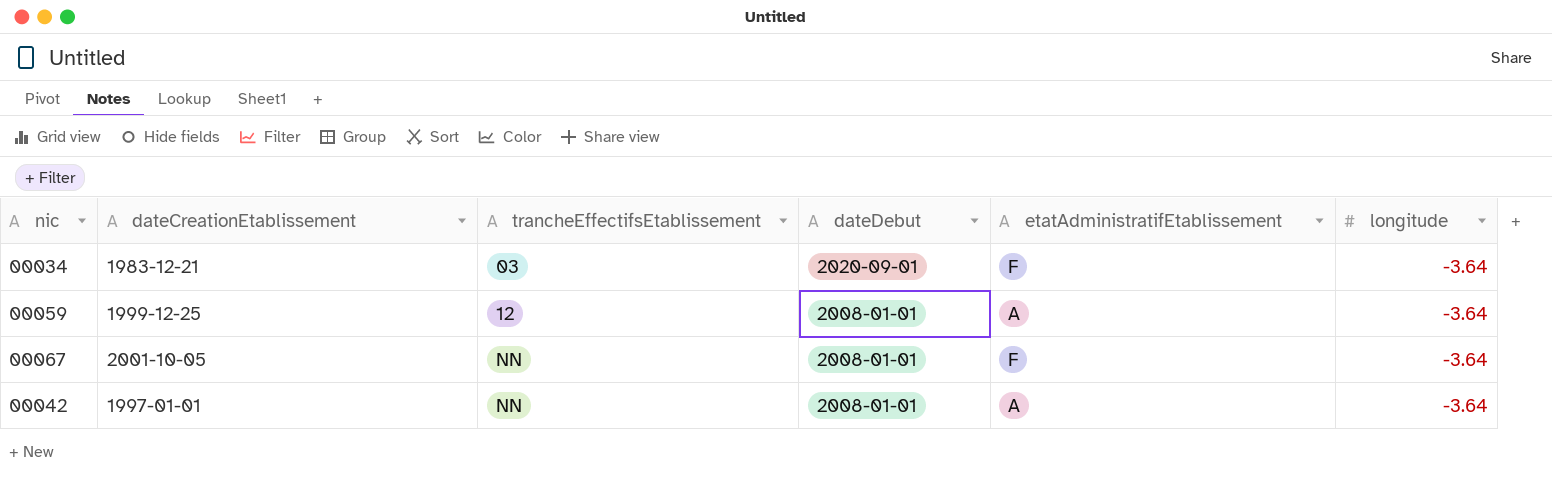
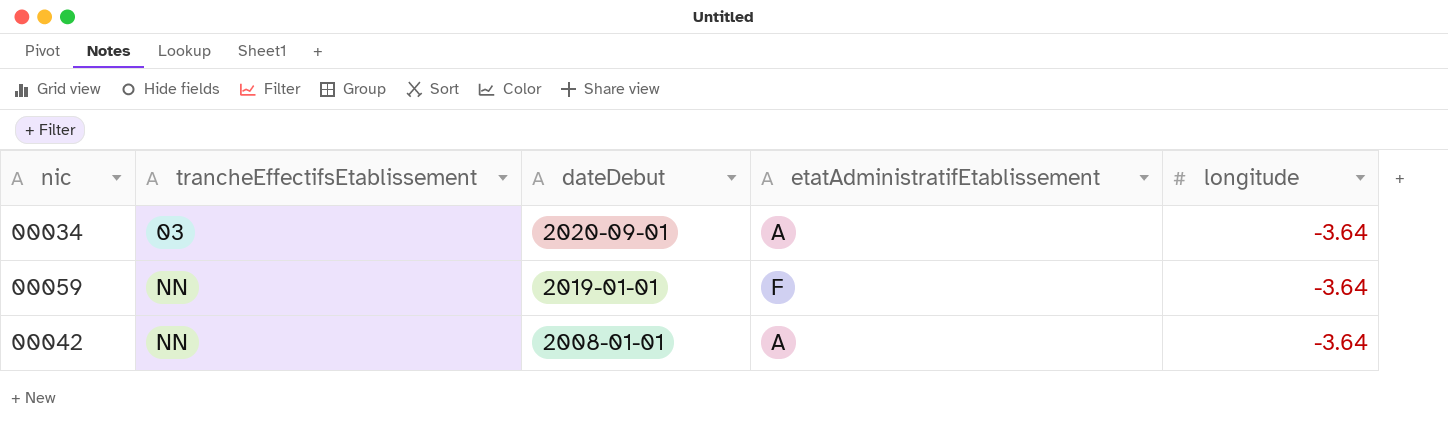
column dateCreationEtablissement | position: 2 -> none
row 00067: 2001-10-05 | NN | 2008-01-01 | F | -3.64 -> none
00034 | etatAdministratifEtablissement: F -> A
00059 | trancheEffectifsEtablissement: 12 -> NN
00059 | dateDebut: 2008-01-01 -> 2019-01-01
00059 | etatAdministratifEtablissement: A -> F

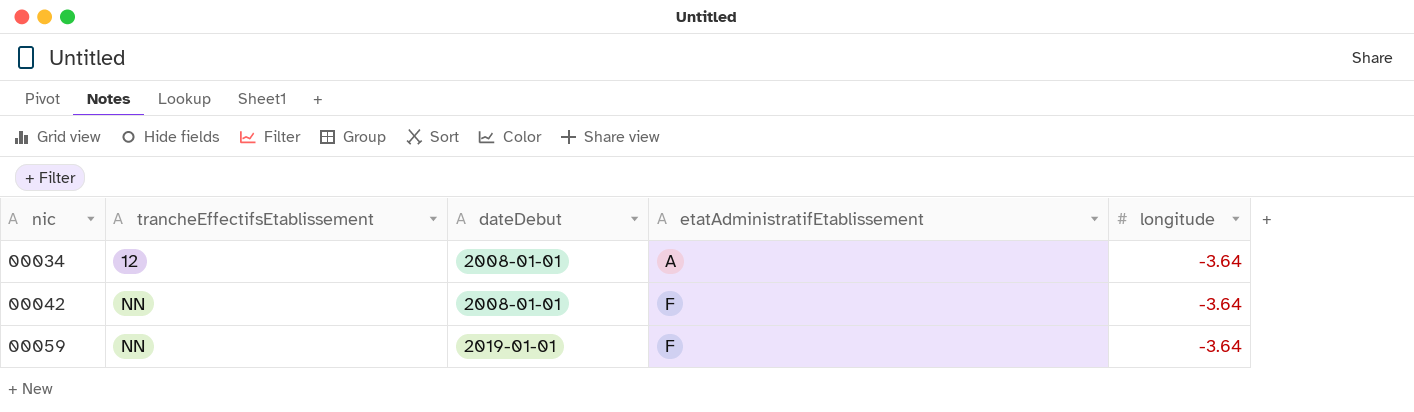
row order: trancheEffectifsEtablissement ascending -> nic ascending
00034 | trancheEffectifsEtablissement: 03 -> 12
00034 | dateDebut: 2020-09-01 -> 2008-01-01
00042 | etatAdministratifEtablissement: A -> F

